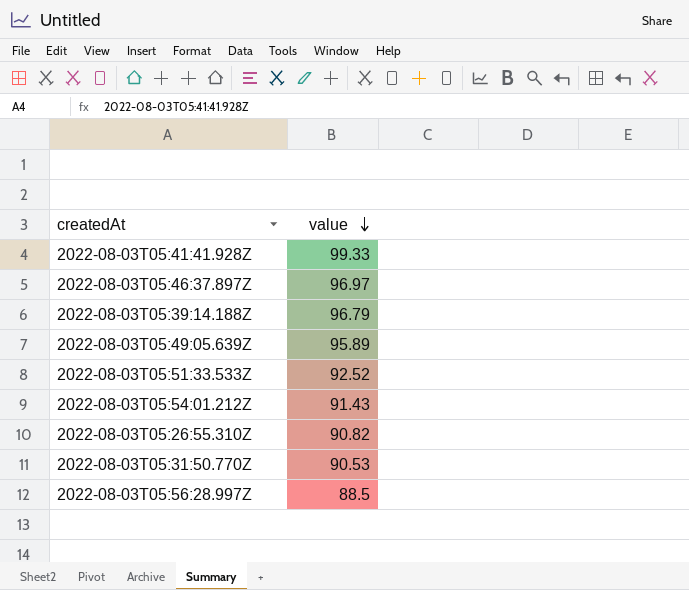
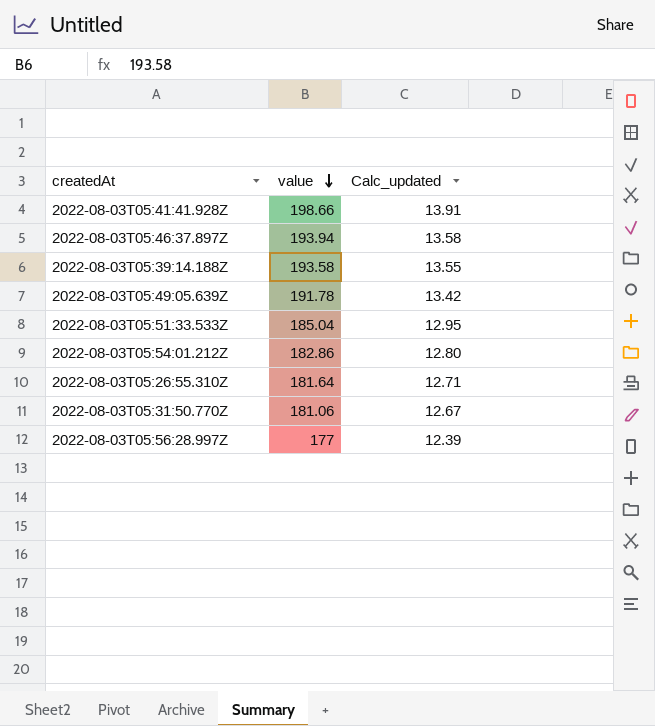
column Calc_updated | formula: none -> [value] * 0.07
2022-08-03T05:41:41.928Z | value: 99.33 -> 198.66
2022-08-03T05:46:37.897Z | value: 96.97 -> 193.94
2022-08-03T05:39:14.188Z | value: 96.79 -> 193.58
2022-08-03T05:49:05.639Z | value: 95.89 -> 191.78
2022-08-03T05:51:33.533Z | value: 92.52 -> 185.04
2022-08-03T05:54:01.212Z | value: 91.43 -> 182.86
2022-08-03T05:26:55.310Z | value: 90.82 -> 181.64
2022-08-03T05:31:50.770Z | value: 90.53 -> 181.06
2022-08-03T05:56:28.997Z | value: 88.5 -> 177

